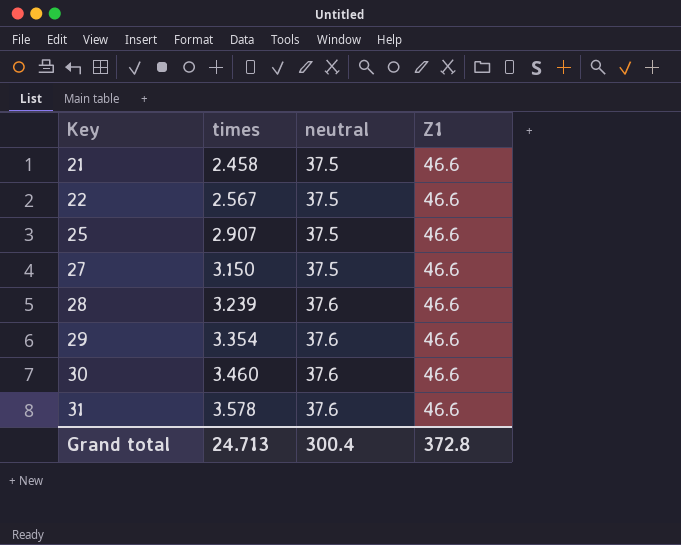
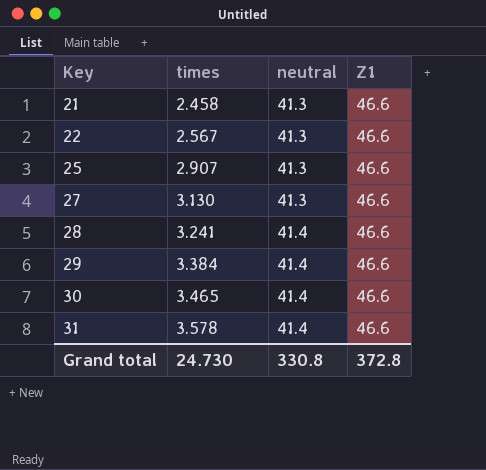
21 | neutral: 37.5 -> 41.3
22 | neutral: 37.5 -> 41.3
25 | neutral: 37.5 -> 41.3
27 | times: 3.150 -> 3.130
27 | neutral: 37.5 -> 41.3
28 | times: 3.239 -> 3.241
28 | neutral: 37.6 -> 41.4
29 | times: 3.354 -> 3.384
29 | neutral: 37.6 -> 41.4
30 | times: 3.460 -> 3.465
30 | neutral: 37.6 -> 41.4
31 | neutral: 37.6 -> 41.4
Grand total | times: 24.713 -> 24.730
Grand total | neutral: 300.4 -> 330.8

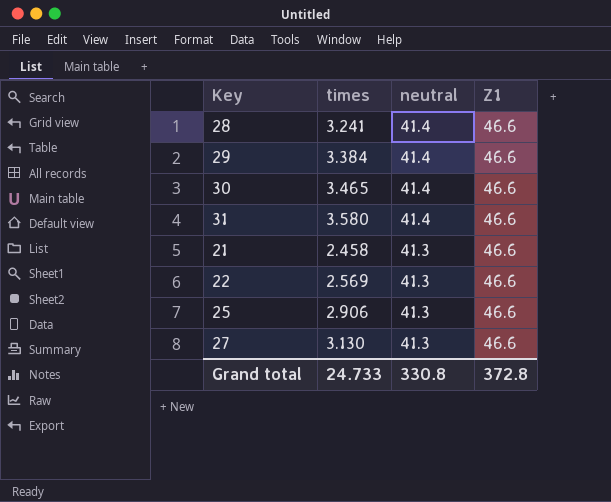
row order: Key ascending -> neutral descending
31 | times: 3.578 -> 3.580
22 | times: 2.567 -> 2.569
25 | times: 2.907 -> 2.906
Grand total | times: 24.730 -> 24.733

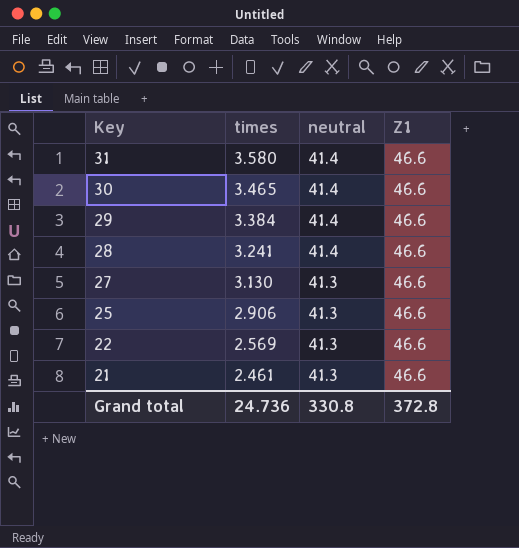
row order: neutral descending -> Key descending
21 | times: 2.458 -> 2.461
Grand total | times: 24.733 -> 24.736

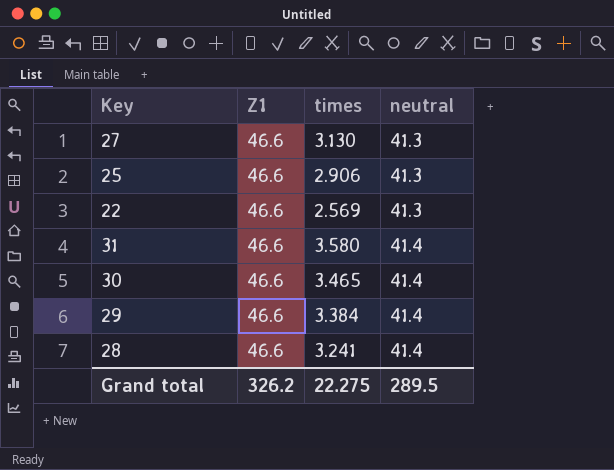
row order: Key descending -> neutral ascending
column Z1 | position: 4 -> 2
row 21: 2.461 | 41.3 | 46.6 -> none
Grand total | Z1: 372.8 -> 326.2
Grand total | times: 24.736 -> 22.275
Grand total | neutral: 330.8 -> 289.5

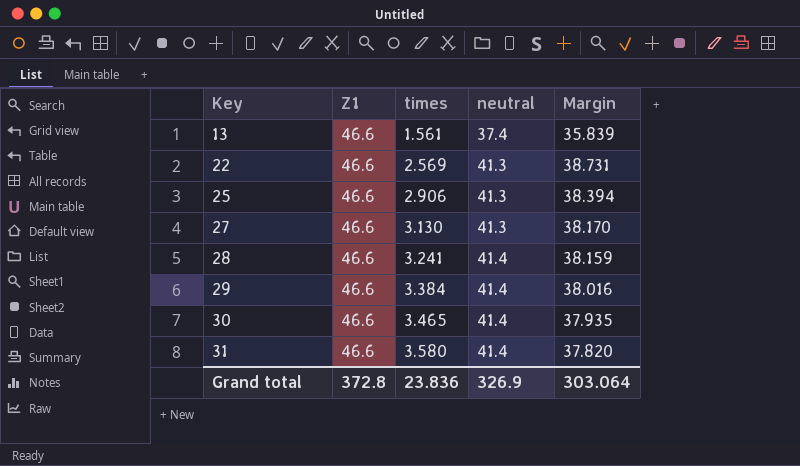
row order: neutral ascending -> Key ascending
column Margin | formula: none -> [neutral] - [times]
row 13: none -> 46.6 | 1.561 | 37.4 | 35.839
Grand total | Z1: 326.2 -> 372.8
Grand total | times: 22.275 -> 23.836
Grand total | neutral: 289.5 -> 326.9

